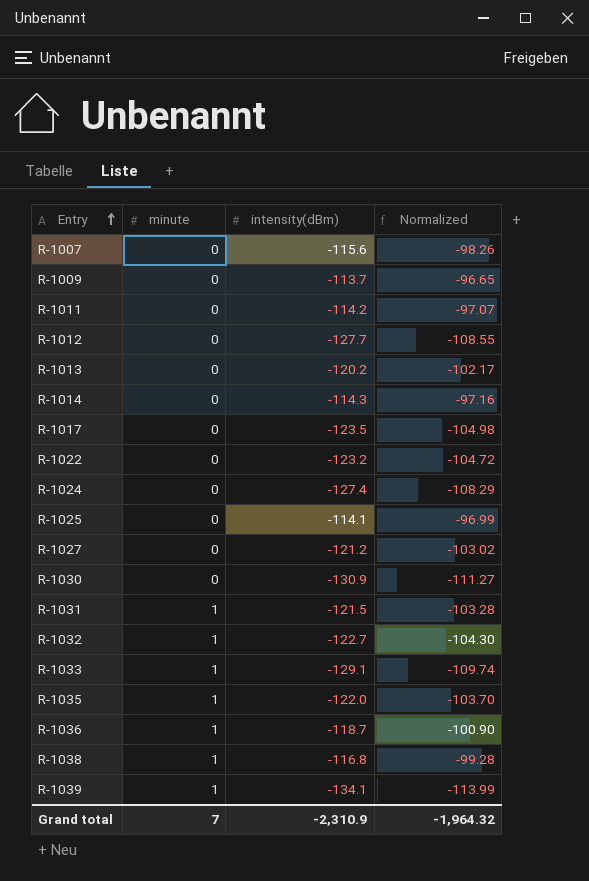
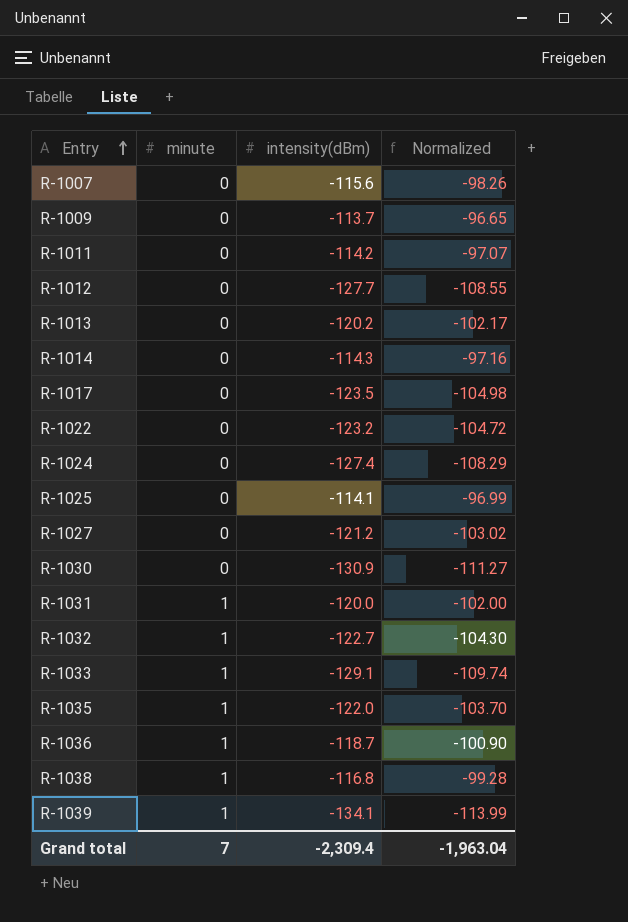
R-1031 | intensity(dBm): -121.5 -> -120.0
R-1031 | Normalized: -103.28 -> -102.00
Grand total | intensity(dBm): -2,310.9 -> -2,309.4
Grand total | Normalized: -1,964.32 -> -1,963.04

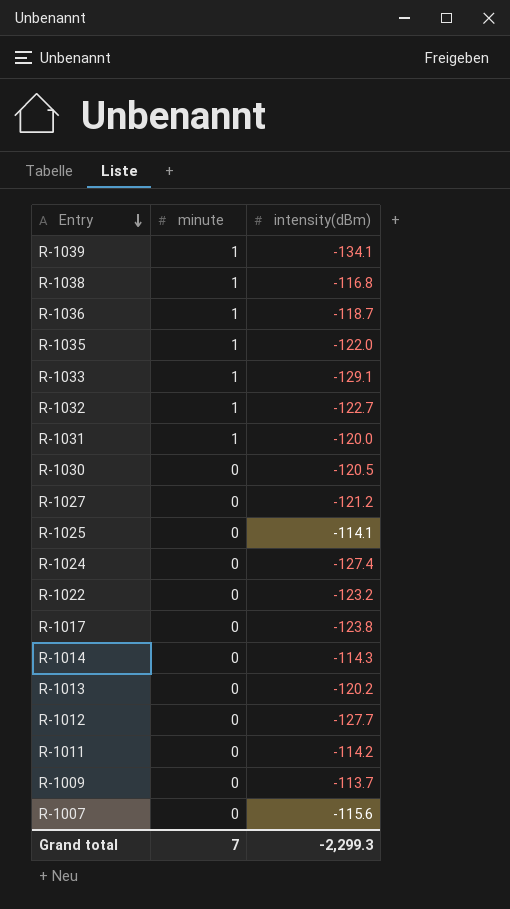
row order: Entry ascending -> Entry descending
column Normalized | formula: [intensity(dBm)] * 0.85 -> none
R-1030 | intensity(dBm): -130.9 -> -120.5
R-1017 | intensity(dBm): -123.5 -> -123.8
Grand total | intensity(dBm): -2,309.4 -> -2,299.3

